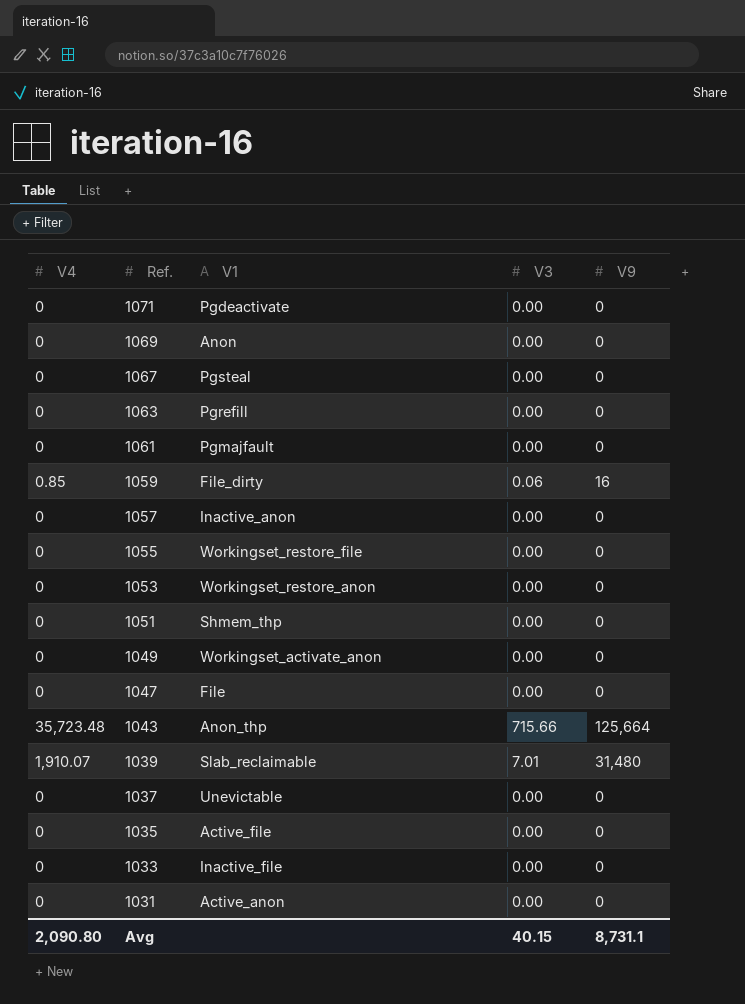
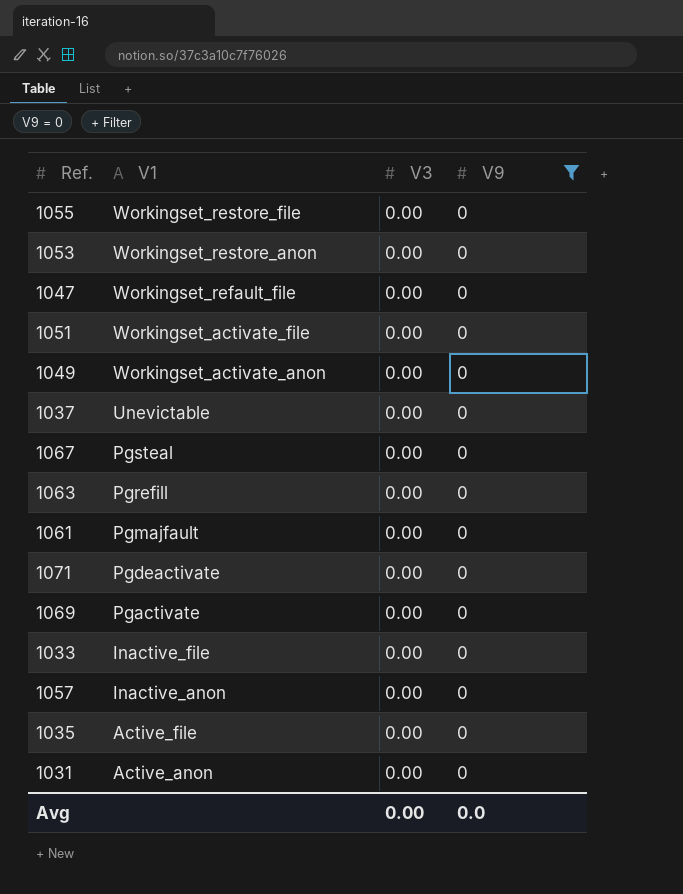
filter: none -> V9 = 0
row order: Ref. descending -> V1 descending
column V4 | position: 1 -> none
1047 | V1: File -> Workingset_refault_file
1051 | V1: Shmem_thp -> Workingset_activate_file
1069 | V1: Anon -> Pgactivate
Avg | V3: 40.15 -> 0.00
Avg | V9: 8,731.1 -> 0.0

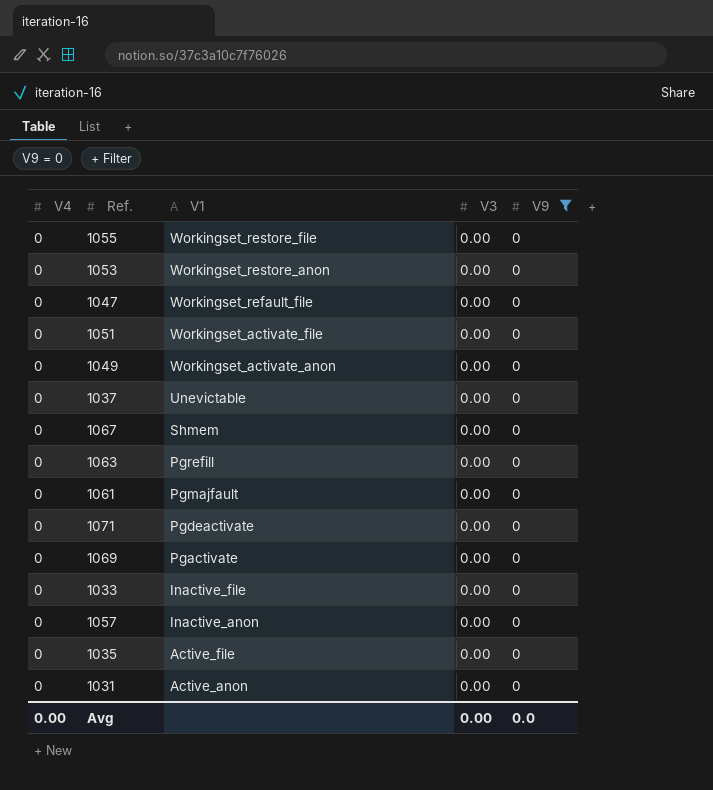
column V4 | position: none -> 1
1067 | V1: Pgsteal -> Shmem

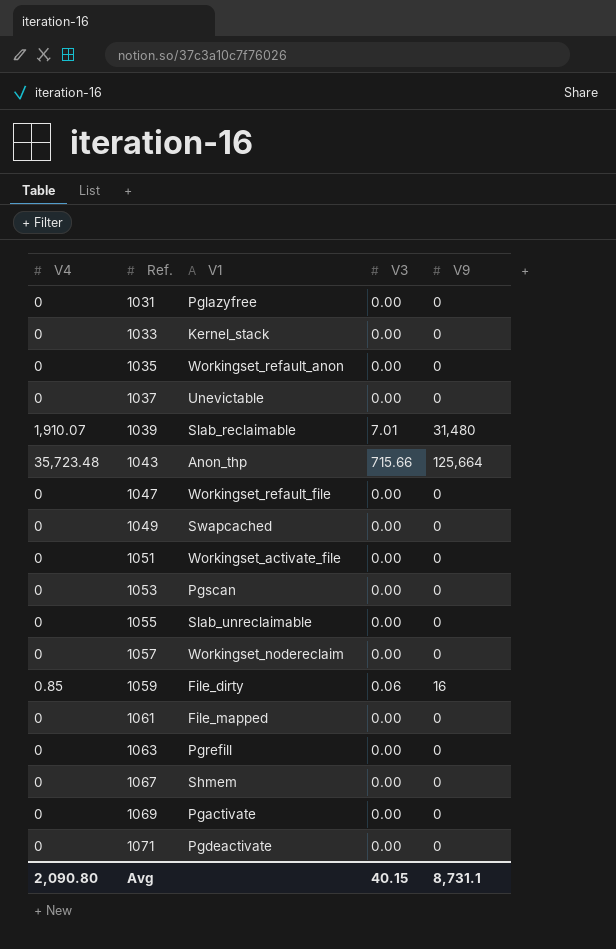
filter: V9 = 0 -> none
row order: V1 descending -> Ref. ascending
1031 | V1: Active_anon -> Pglazyfree
1033 | V1: Inactive_file -> Kernel_stack
1035 | V1: Active_file -> Workingset_refault_anon
1049 | V1: Workingset_activate_anon -> Swapcached
1053 | V1: Workingset_restore_anon -> Pgscan
1055 | V1: Workingset_restore_file -> Slab_unreclaimable
1057 | V1: Inactive_anon -> Workingset_nodereclaim
1061 | V1: Pgmajfault -> File_mapped
Avg | V4: 0.00 -> 2,090.80
Avg | V3: 0.00 -> 40.15
Avg | V9: 0.0 -> 8,731.1

